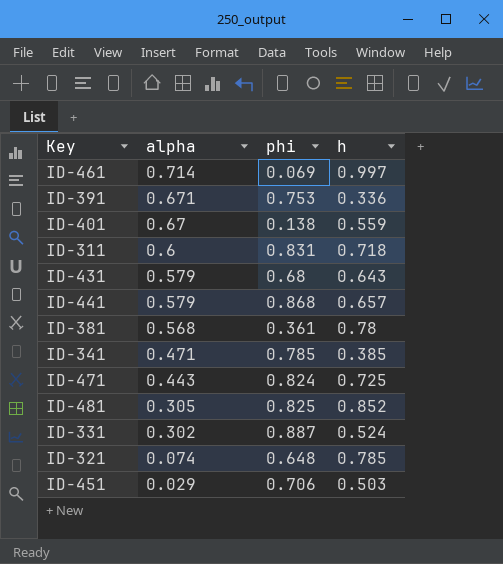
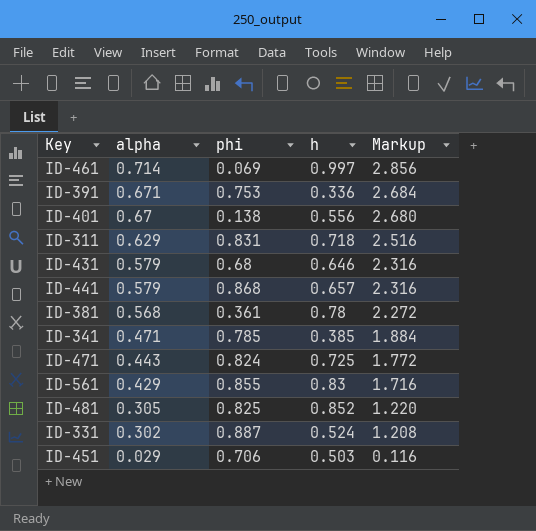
column Markup | formula: none -> [alpha] * 4
row ID-321: 0.074 | 0.648 | 0.785 -> none
ID-401 | h: 0.559 -> 0.556
ID-311 | alpha: 0.6 -> 0.629
ID-431 | h: 0.643 -> 0.646
row ID-561: none -> 0.429 | 0.855 | 0.83 | 1.716

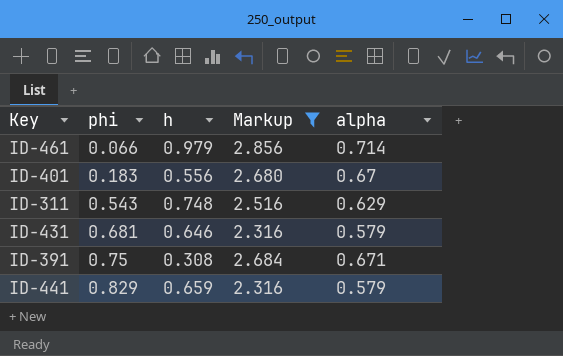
filter: none -> Markup >= 2.316
row order: alpha descending -> phi ascending
column alpha | position: 2 -> 5
ID-461 | phi: 0.069 -> 0.066
ID-461 | h: 0.997 -> 0.979
ID-401 | phi: 0.138 -> 0.183
ID-311 | phi: 0.831 -> 0.543
ID-311 | h: 0.718 -> 0.748
ID-431 | phi: 0.68 -> 0.681
ID-391 | phi: 0.753 -> 0.75
ID-391 | h: 0.336 -> 0.308
ID-441 | phi: 0.868 -> 0.829
ID-441 | h: 0.657 -> 0.659

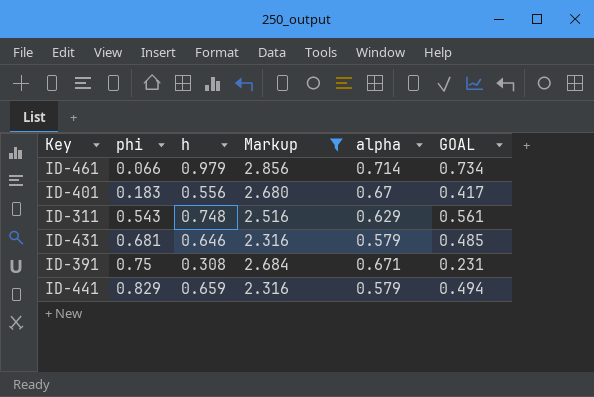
column GOAL | formula: none -> [h] * 0.75

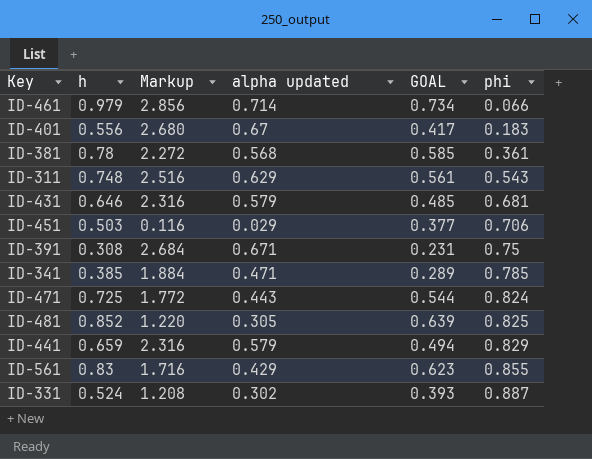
filter: Markup >= 2.316 -> none
column name: alpha -> alpha updated
column phi | position: 2 -> 6

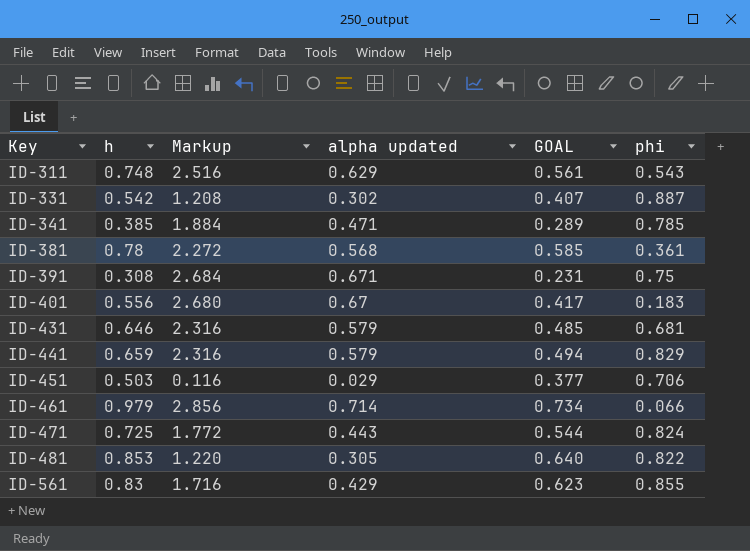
row order: phi ascending -> Key ascending
ID-331 | h: 0.524 -> 0.542
ID-331 | GOAL: 0.393 -> 0.407
ID-481 | h: 0.852 -> 0.853
ID-481 | GOAL: 0.639 -> 0.640
ID-481 | phi: 0.825 -> 0.822

